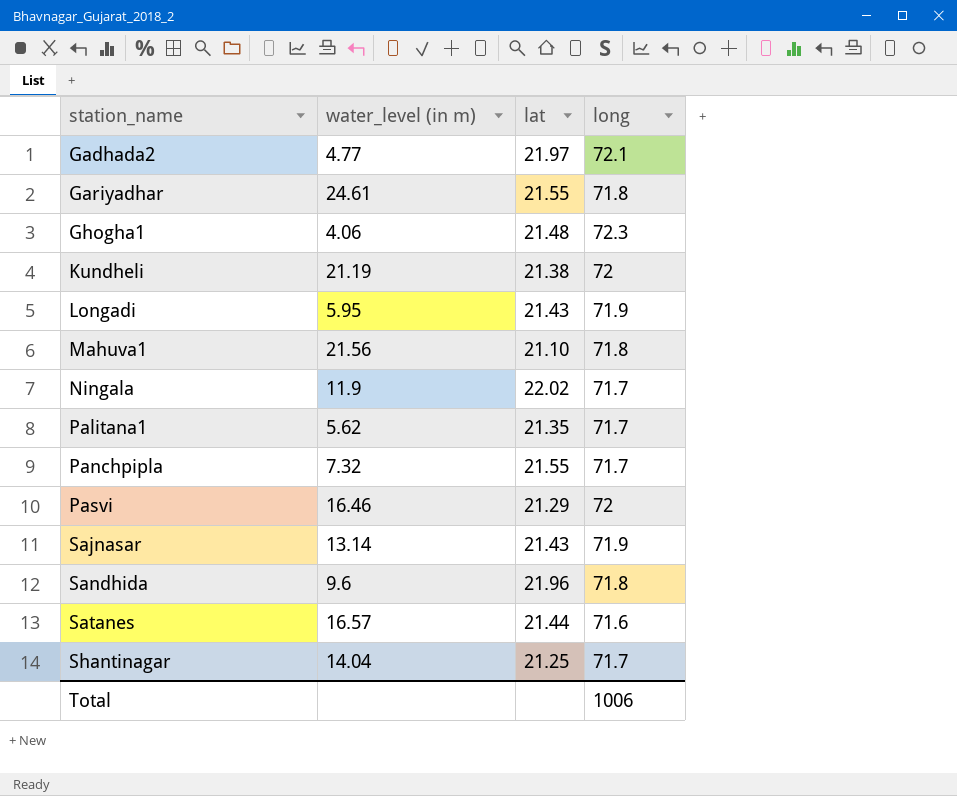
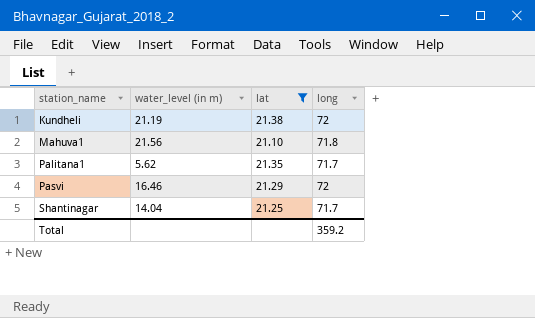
filter: none -> lat <= 21.38
Total | long: 1006 -> 359.2

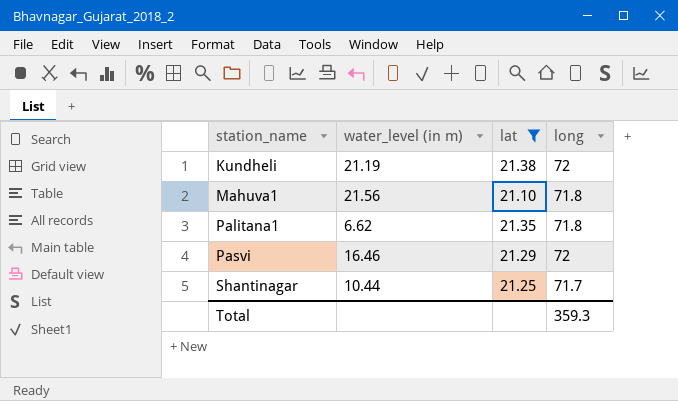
Palitana1 | water_level (in m): 5.62 -> 6.62
Palitana1 | long: 71.7 -> 71.8
Shantinagar | water_level (in m): 14.04 -> 10.44
Total | long: 359.2 -> 359.3

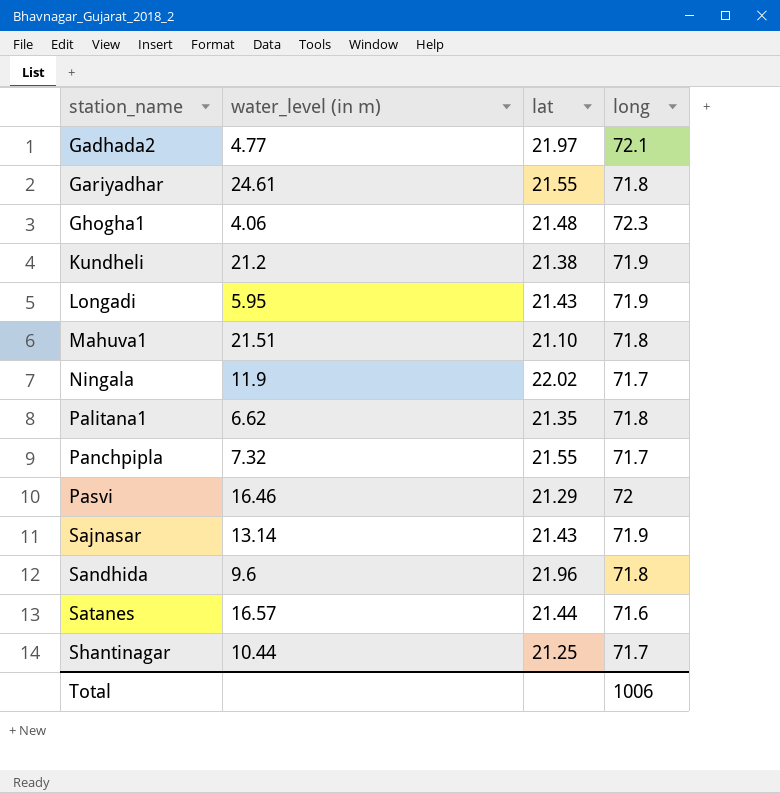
filter: lat <= 21.38 -> none
Kundheli | water_level (in m): 21.19 -> 21.2
Kundheli | long: 72 -> 71.9
Mahuva1 | water_level (in m): 21.56 -> 21.51
Total | long: 359.3 -> 1006

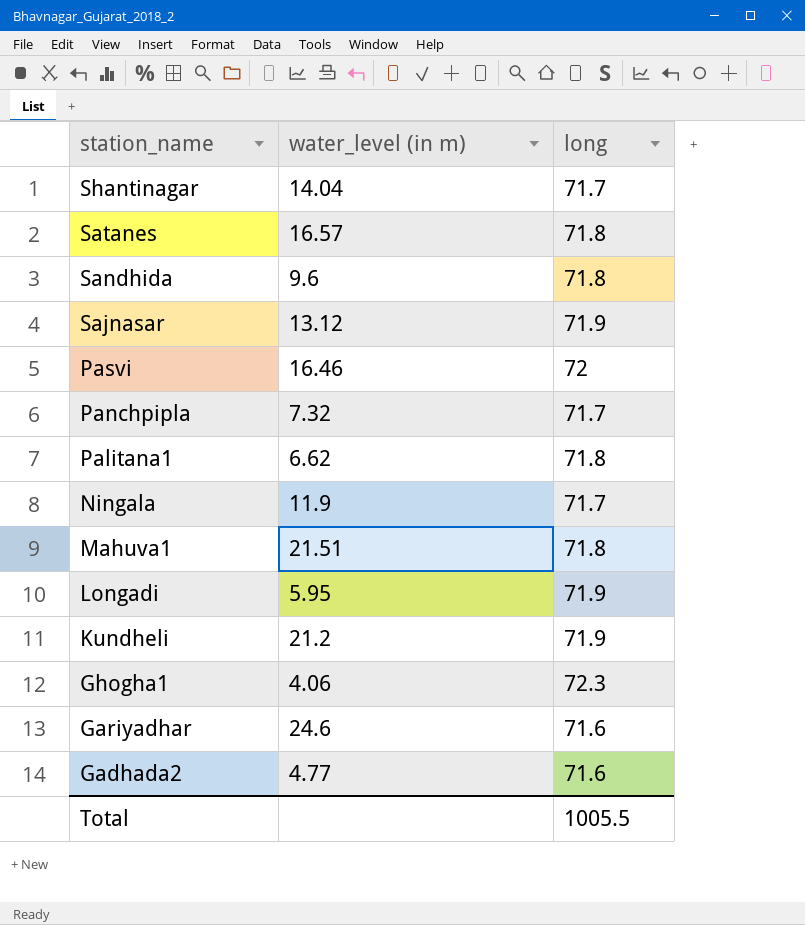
row order: station_name ascending -> station_name descending
column lat | position: 3 -> none
Shantinagar | water_level (in m): 10.44 -> 14.04
Satanes | long: 71.6 -> 71.8
Sajnasar | water_level (in m): 13.14 -> 13.12
Gariyadhar | water_level (in m): 24.61 -> 24.6
Gariyadhar | long: 71.8 -> 71.6
Gadhada2 | long: 72.1 -> 71.6
Total | long: 1006 -> 1005.5

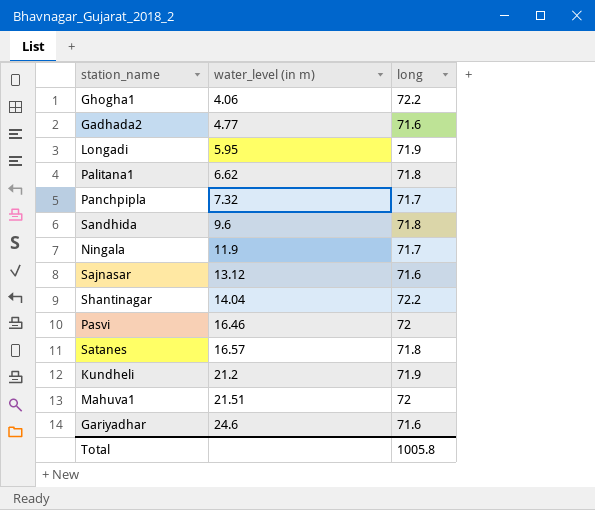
row order: station_name descending -> water_level (in m) ascending
Ghogha1 | long: 72.3 -> 72.2
Sajnasar | long: 71.9 -> 71.6
Shantinagar | long: 71.7 -> 72.2
Mahuva1 | long: 71.8 -> 72
Total | long: 1005.5 -> 1005.8

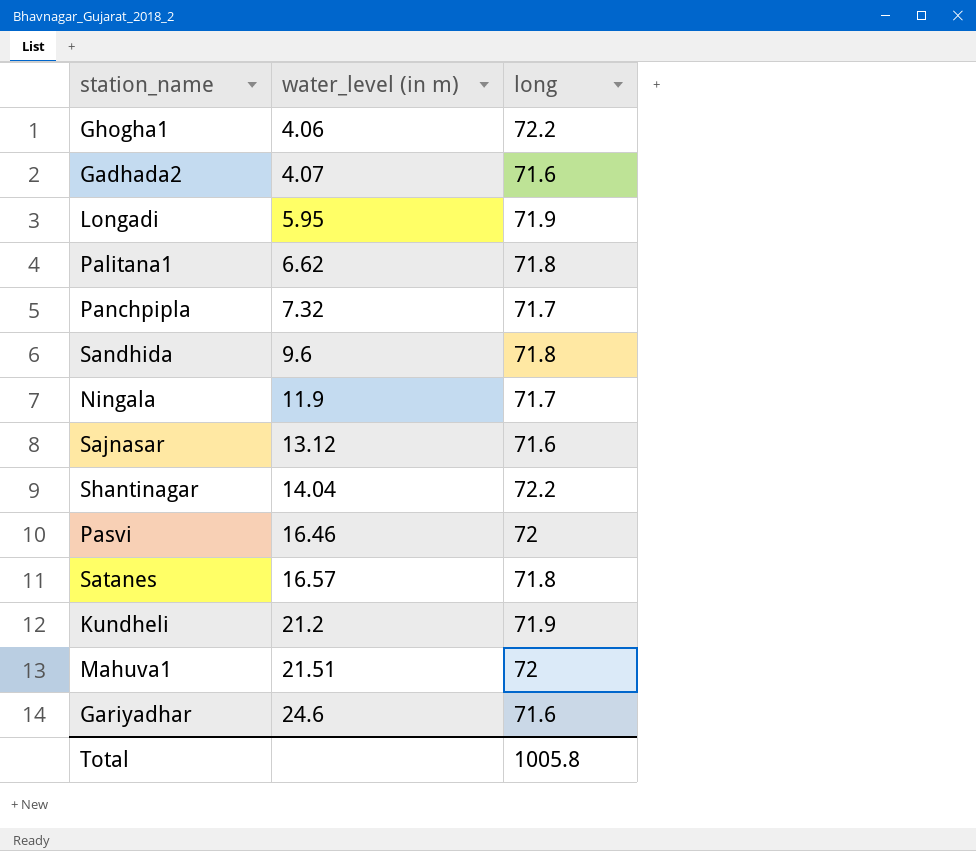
Gadhada2 | water_level (in m): 4.77 -> 4.07

